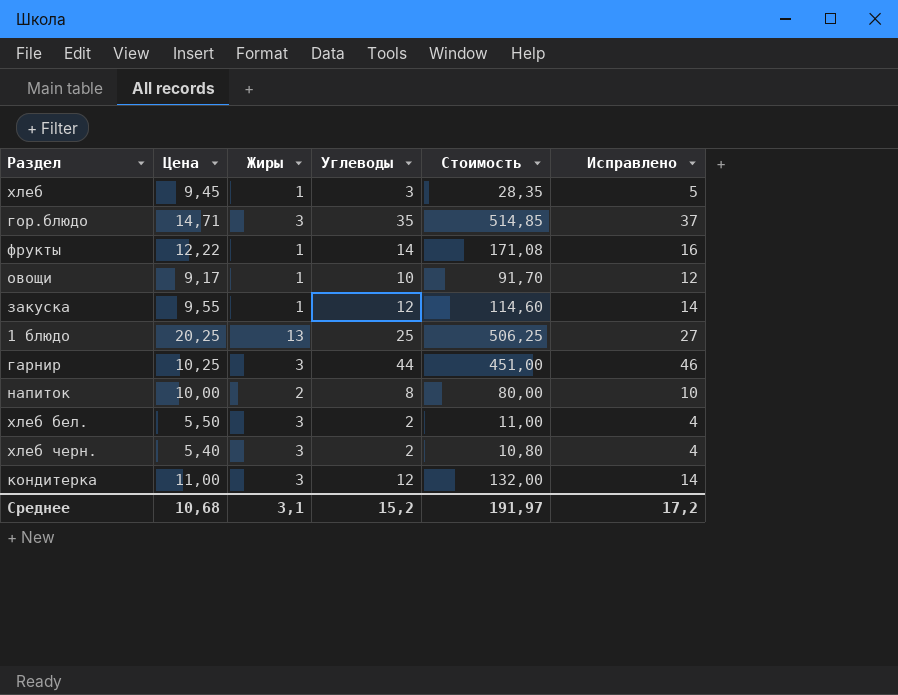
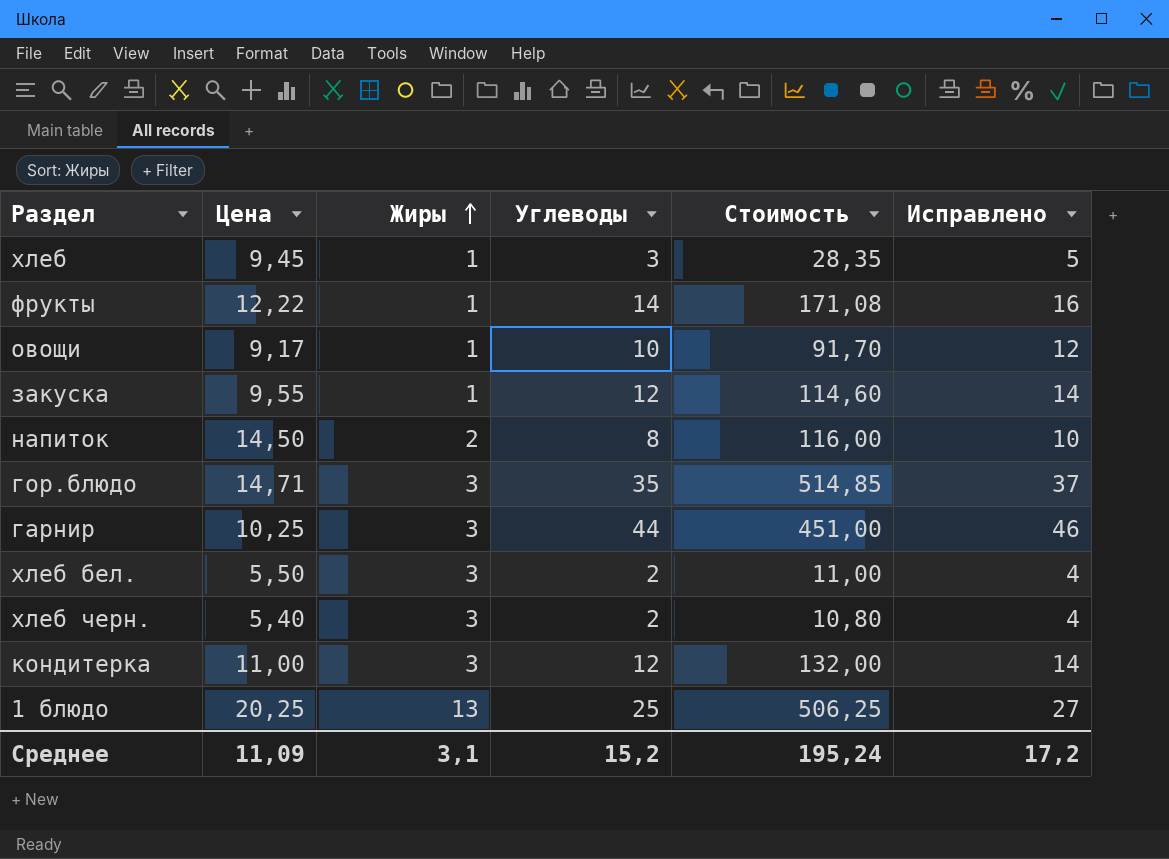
row order: none -> Жиры ascending
напиток | Цена: 10,00 -> 14,50
напиток | Стоимость: 80,00 -> 116,00
Среднее | Цена: 10,68 -> 11,09
Среднее | Стоимость: 191,97 -> 195,24

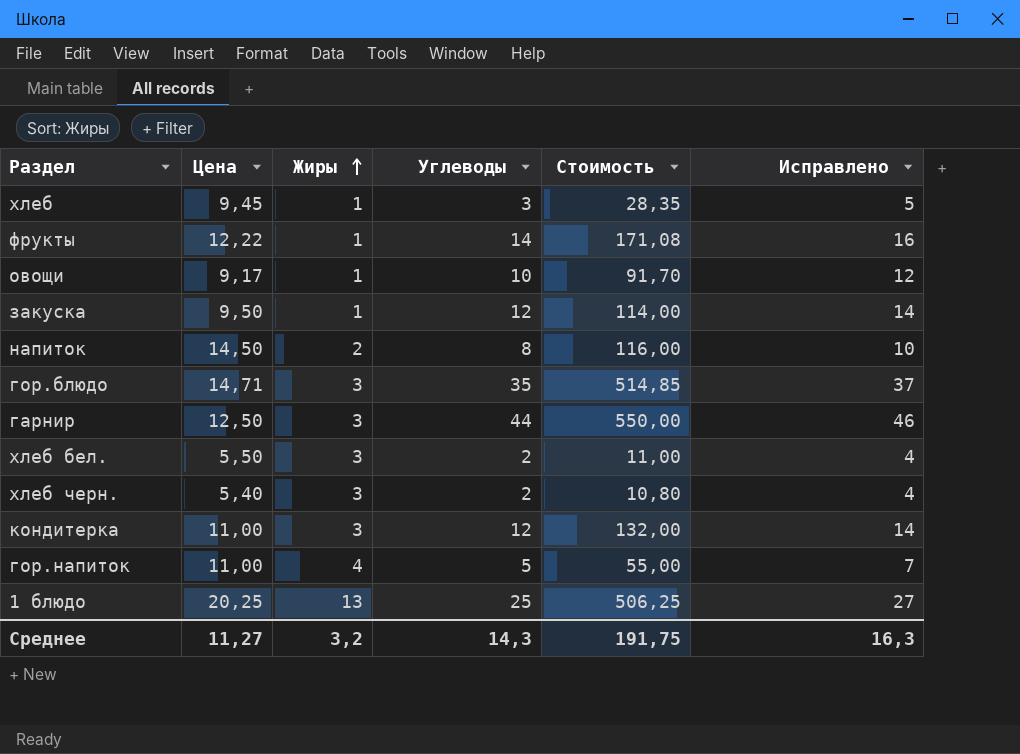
закуска | Цена: 9,55 -> 9,50
закуска | Стоимость: 114,60 -> 114,00
гарнир | Цена: 10,25 -> 12,50
гарнир | Стоимость: 451,00 -> 550,00
row гор.напиток: none -> 11,00 | 4 | 5 | 55,00 | 7
Среднее | Цена: 11,09 -> 11,27
Среднее | Жиры: 3,1 -> 3,2
Среднее | Углеводы: 15,2 -> 14,3
Среднее | Стоимость: 195,24 -> 191,75
Среднее | Исправлено: 17,2 -> 16,3

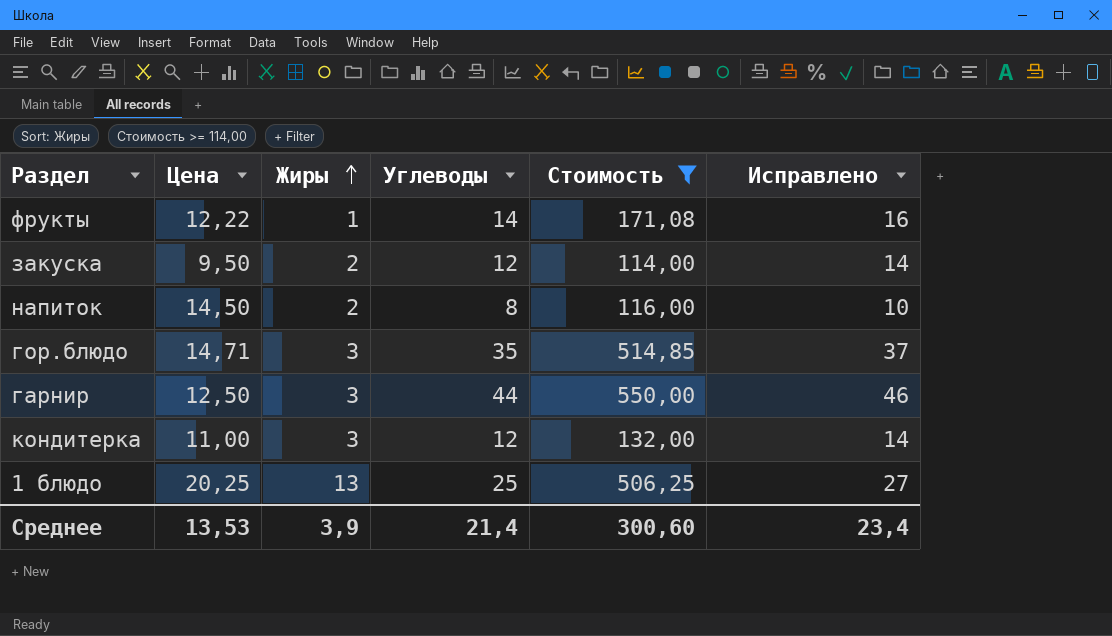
filter: none -> Стоимость >= 114,00
закуска | Жиры: 1 -> 2
Среднее | Цена: 11,27 -> 13,53
Среднее | Жиры: 3,2 -> 3,9
Среднее | Углеводы: 14,3 -> 21,4
Среднее | Стоимость: 191,75 -> 300,60
Среднее | Исправлено: 16,3 -> 23,4

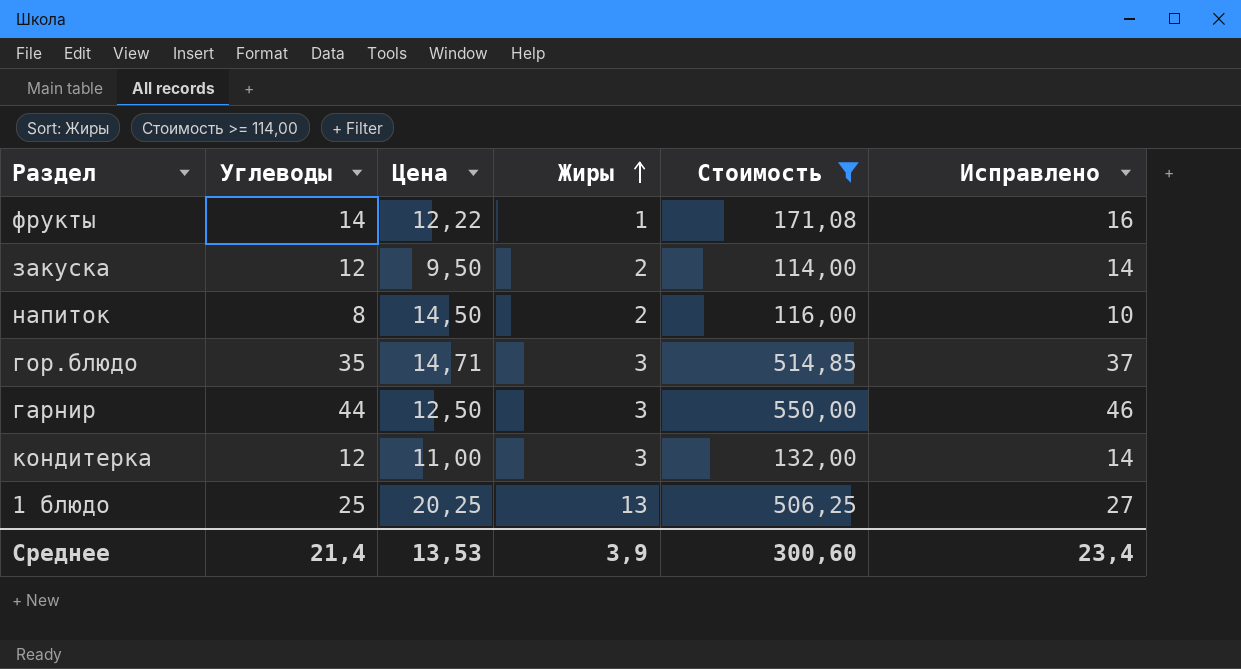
column Углеводы | position: 4 -> 2

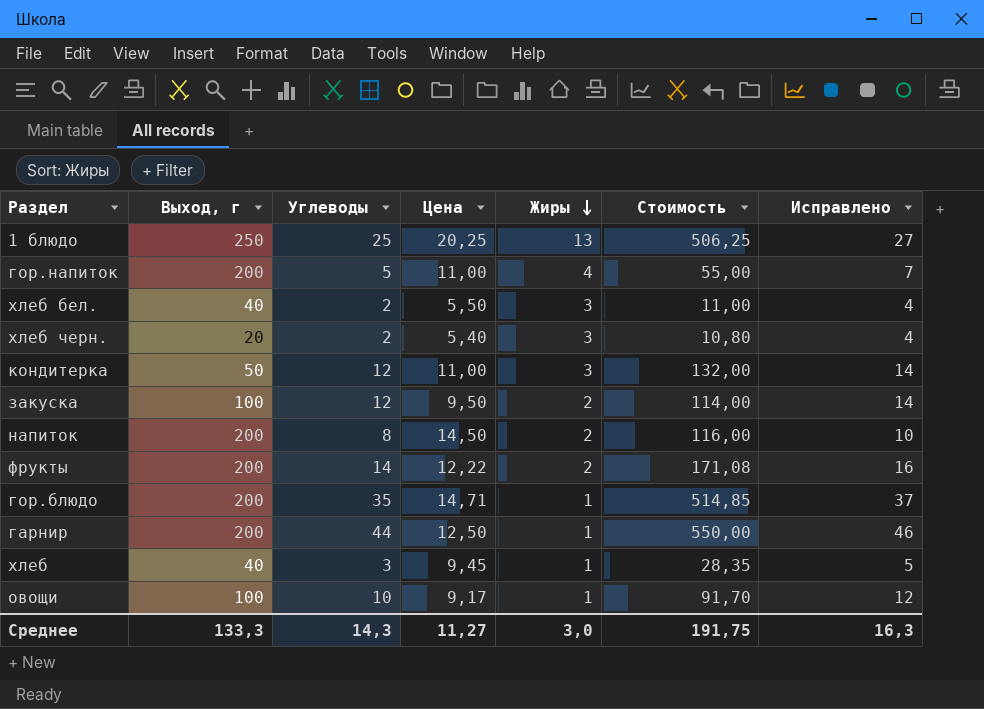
filter: Стоимость >= 114,00 -> none
row order: Жиры ascending -> Жиры descending
column Выход, г | position: none -> 2
фрукты | Жиры: 1 -> 2
гор.блюдо | Жиры: 3 -> 1
гарнир | Жиры: 3 -> 1
Среднее | Углеводы: 21,4 -> 14,3
Среднее | Цена: 13,53 -> 11,27
Среднее | Жиры: 3,9 -> 3,0
Среднее | Стоимость: 300,60 -> 191,75
Среднее | Исправлено: 23,4 -> 16,3

